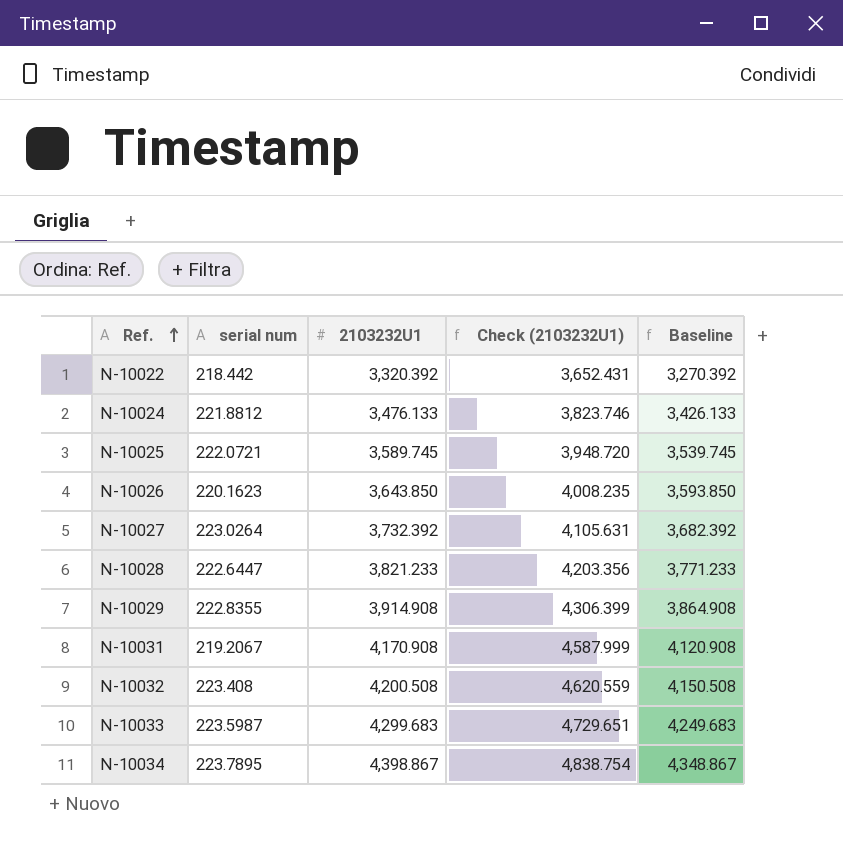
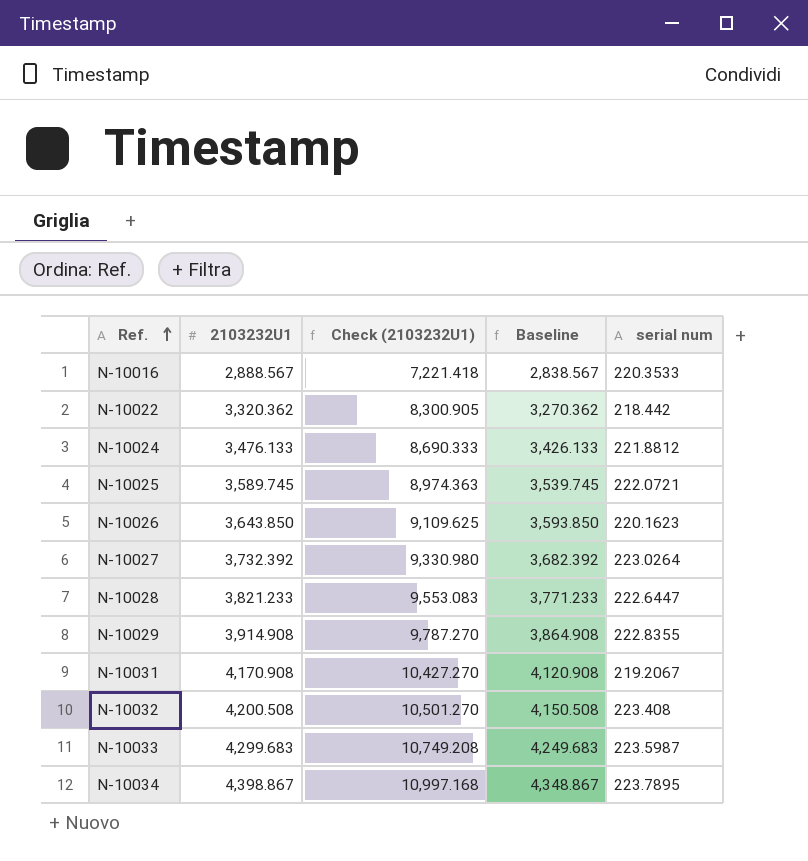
column Check (2103232U1) | formula: [2103232U1] * 1.1 -> [2103232U1] * 2.5
column serial num | position: 2 -> 5
row N-10016: none -> 2,888.567 | 7,221.418 | 2,838.567 | 220.3533
N-10022 | 2103232U1: 3,320.392 -> 3,320.362
N-10022 | Baseline: 3,270.392 -> 3,270.362

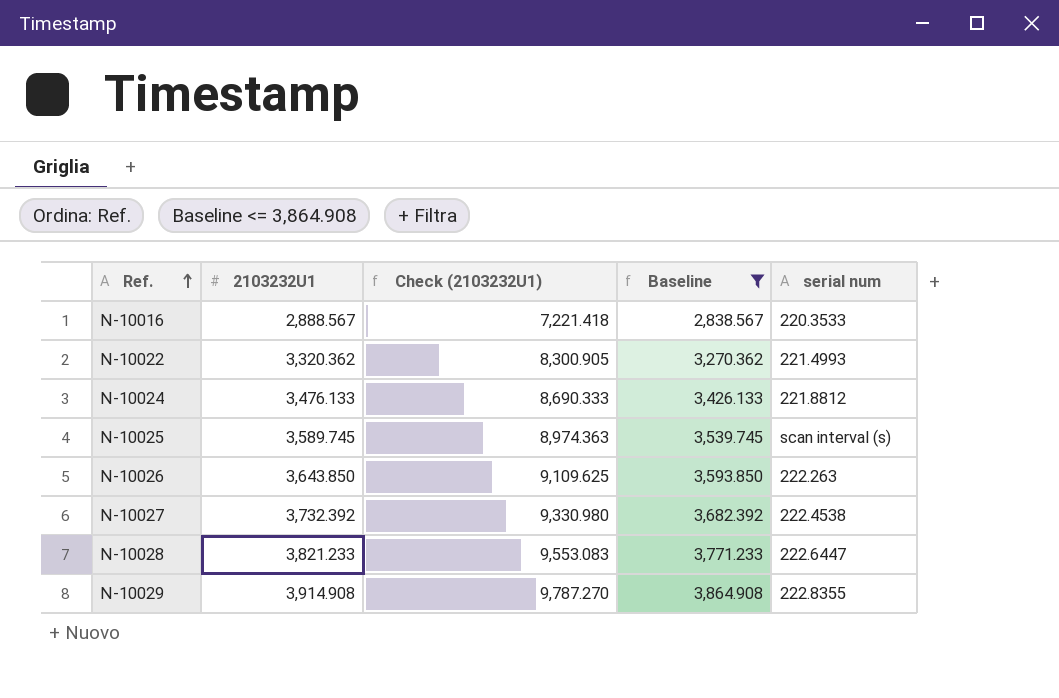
filter: none -> Baseline <= 3,864.908
N-10022 | serial num: 218.442 -> 221.4993
N-10025 | serial num: 222.0721 -> scan interval (s)
N-10026 | serial num: 220.1623 -> 222.263
N-10027 | serial num: 223.0264 -> 222.4538

